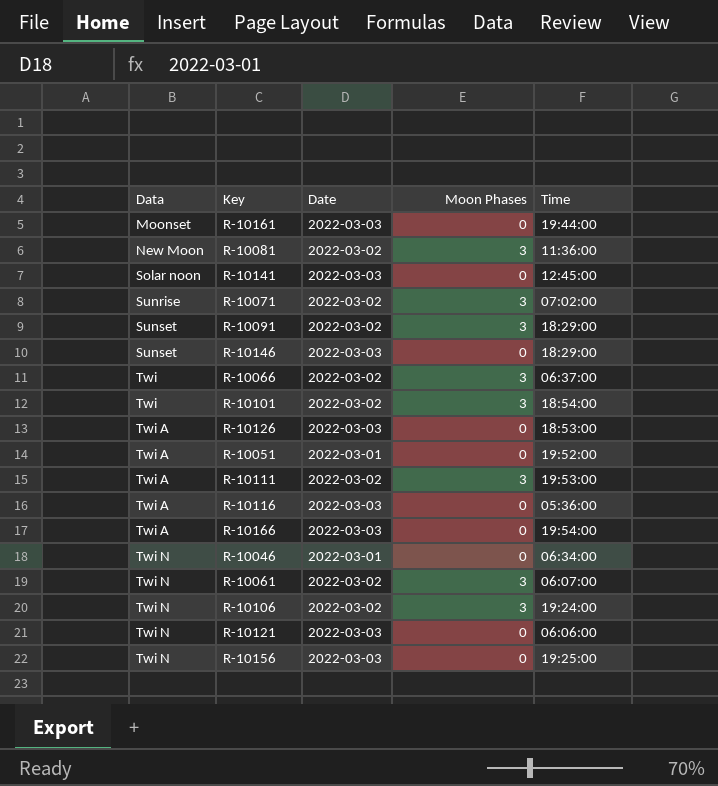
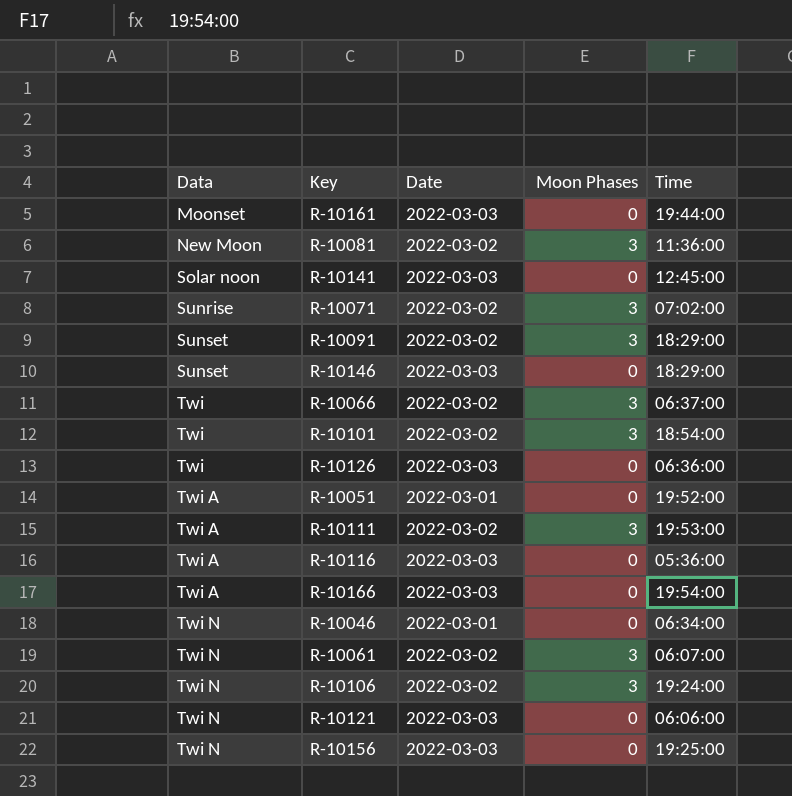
R-10126 | Data: Twi A -> Twi
R-10126 | Time: 18:53:00 -> 06:36:00

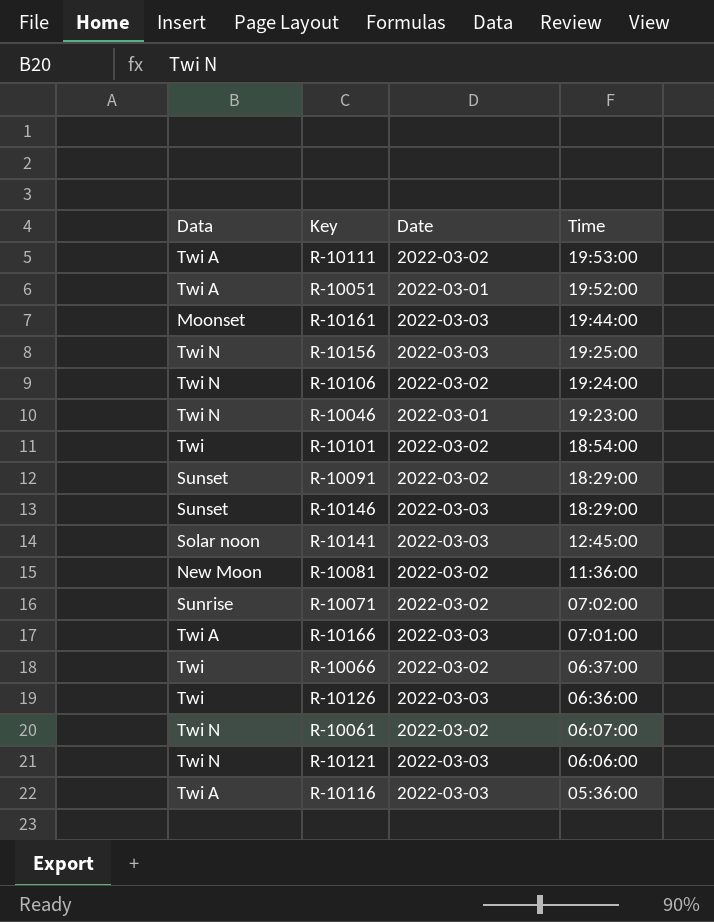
row order: Data ascending -> Time descending
column Moon Phases | position: 4 -> none
R-10046 | Time: 06:34:00 -> 19:23:00
R-10166 | Time: 19:54:00 -> 07:01:00

